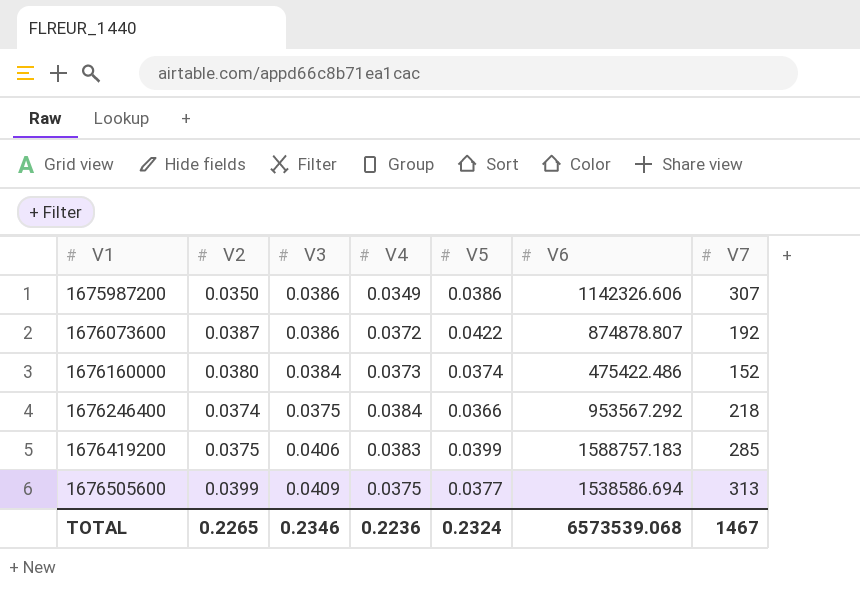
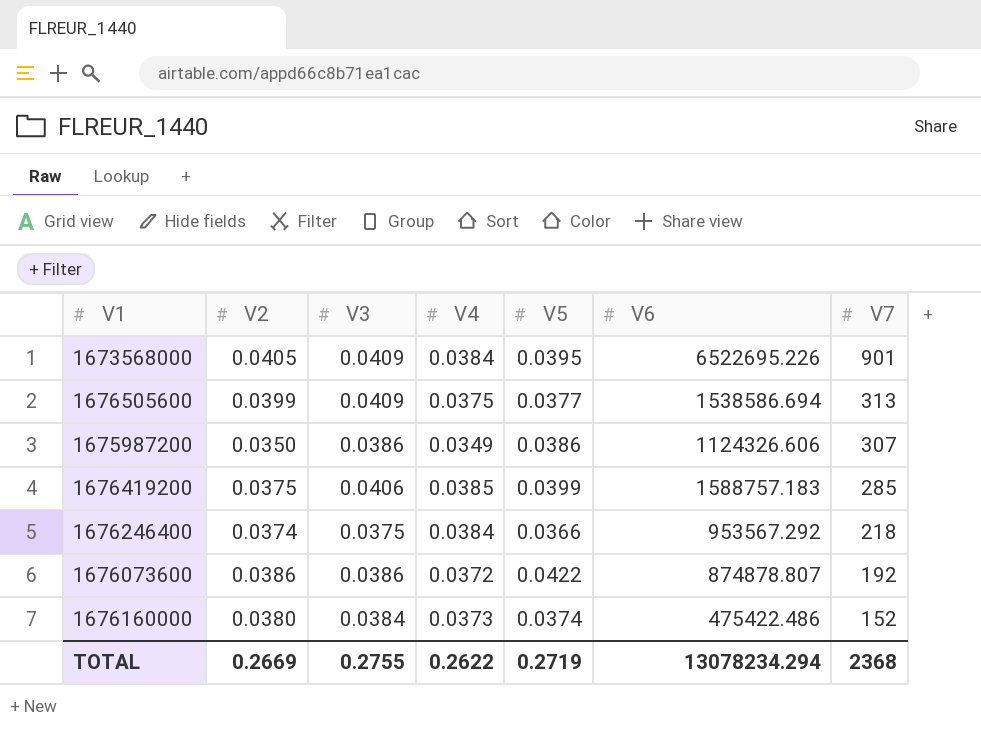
row order: V1 ascending -> V7 descending
row 1673568000: none -> 0.0405 | 0.0409 | 0.0384 | 0.0395 | 6522695.226 | 901
1675987200 | V6: 1142326.606 -> 1124326.606
1676419200 | V4: 0.0383 -> 0.0385
1676073600 | V2: 0.0387 -> 0.0386
TOTAL | V2: 0.2265 -> 0.2669
TOTAL | V3: 0.2346 -> 0.2755
TOTAL | V4: 0.2236 -> 0.2622
TOTAL | V5: 0.2324 -> 0.2719
TOTAL | V6: 6573539.068 -> 13078234.294
TOTAL | V7: 1467 -> 2368

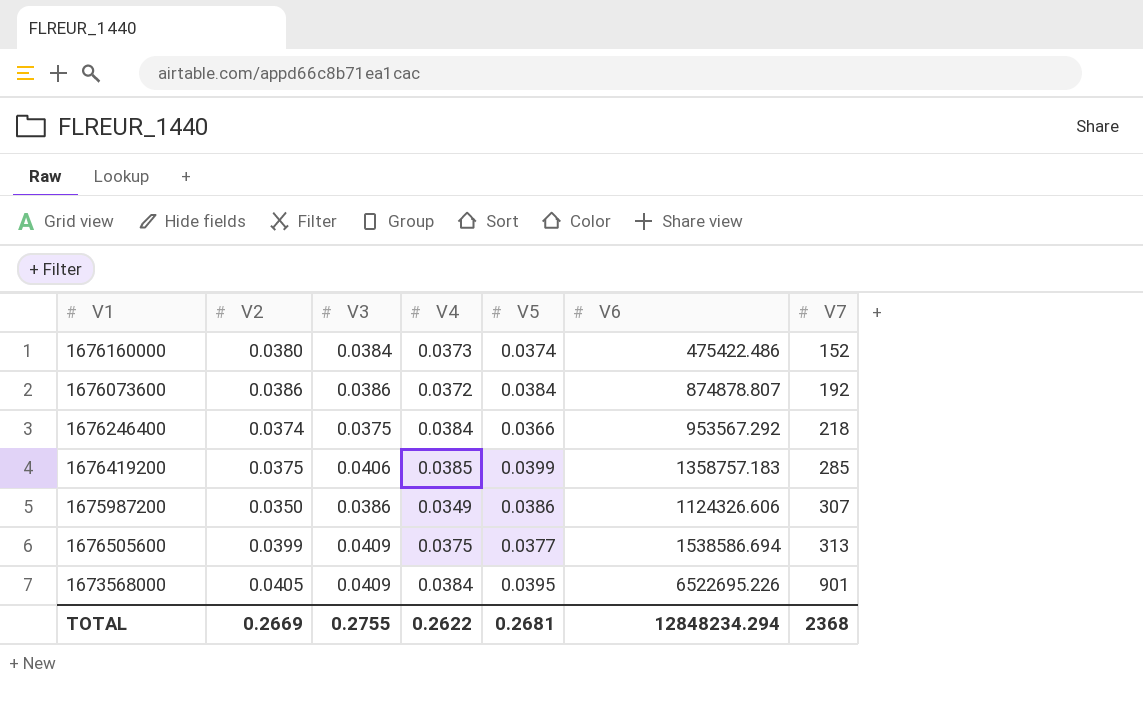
row order: V7 descending -> V7 ascending
1676073600 | V5: 0.0422 -> 0.0384
1676419200 | V6: 1588757.183 -> 1358757.183
TOTAL | V5: 0.2719 -> 0.2681
TOTAL | V6: 13078234.294 -> 12848234.294

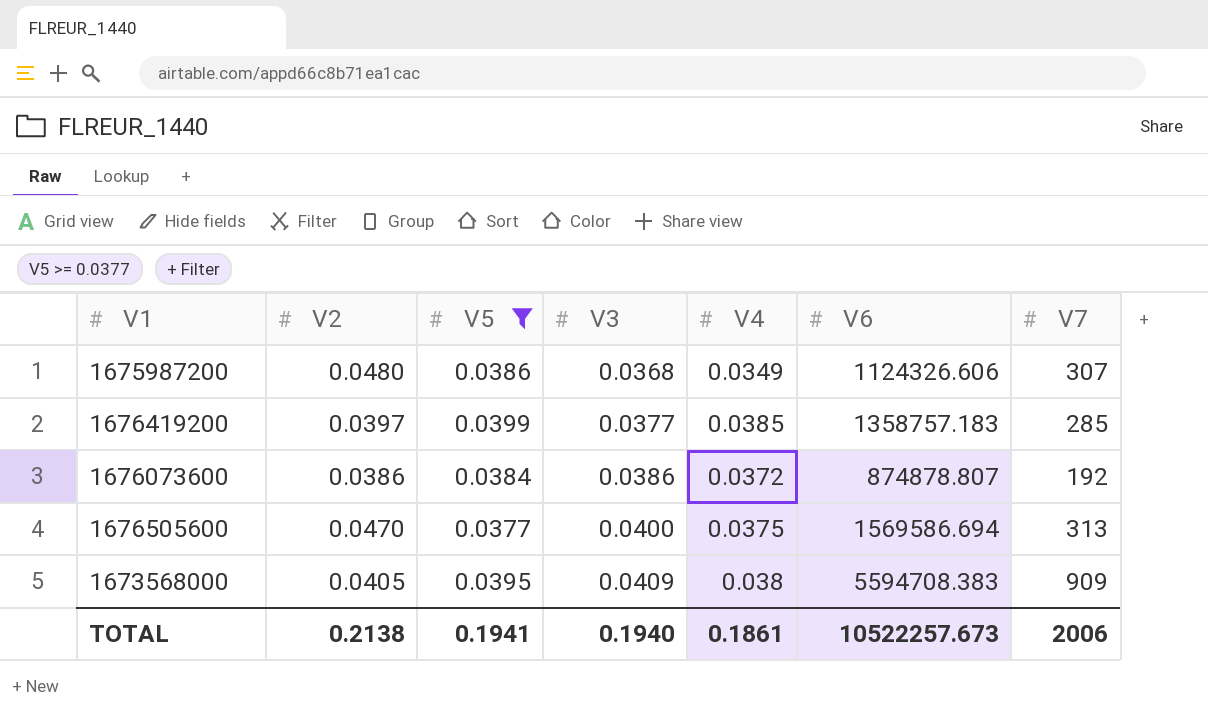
filter: none -> V5 >= 0.0377
row order: V7 ascending -> V3 ascending
column V5 | position: 5 -> 3
1675987200 | V2: 0.0350 -> 0.0480
1675987200 | V3: 0.0386 -> 0.0368
1676419200 | V2: 0.0375 -> 0.0397
1676419200 | V3: 0.0406 -> 0.0377
1676505600 | V2: 0.0399 -> 0.0470
1676505600 | V3: 0.0409 -> 0.0400
1676505600 | V6: 1538586.694 -> 1569586.694
1673568000 | V4: 0.0384 -> 0.038
1673568000 | V6: 6522695.226 -> 5594708.383
1673568000 | V7: 901 -> 909
TOTAL | V2: 0.2669 -> 0.2138
TOTAL | V5: 0.2681 -> 0.1941
TOTAL | V3: 0.2755 -> 0.1940
TOTAL | V4: 0.2622 -> 0.1861
TOTAL | V6: 12848234.294 -> 10522257.673
TOTAL | V7: 2368 -> 2006

